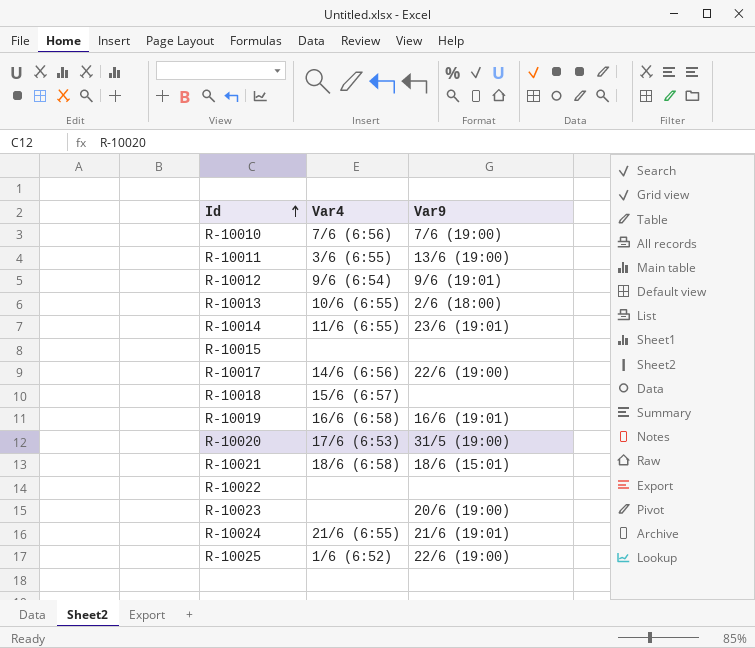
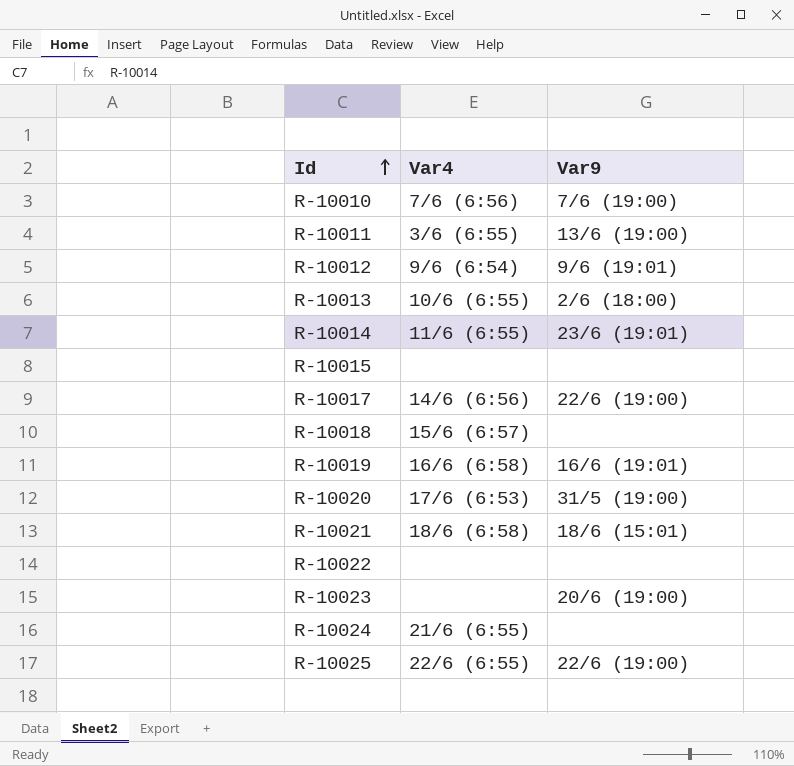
R-10024 | Var9: 21/6 (19:01) -> none
R-10025 | Var4: 1/6 (6:52) -> 22/6 (6:55)

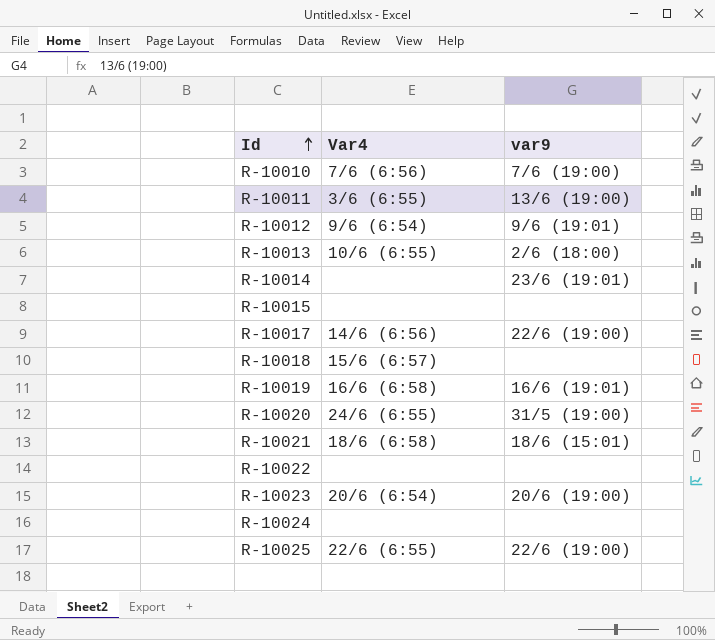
column name: Var9 -> var9
R-10014 | Var4: 11/6 (6:55) -> none
R-10020 | Var4: 17/6 (6:53) -> 24/6 (6:55)
R-10023 | Var4: none -> 20/6 (6:54)
R-10024 | Var4: 21/6 (6:55) -> none

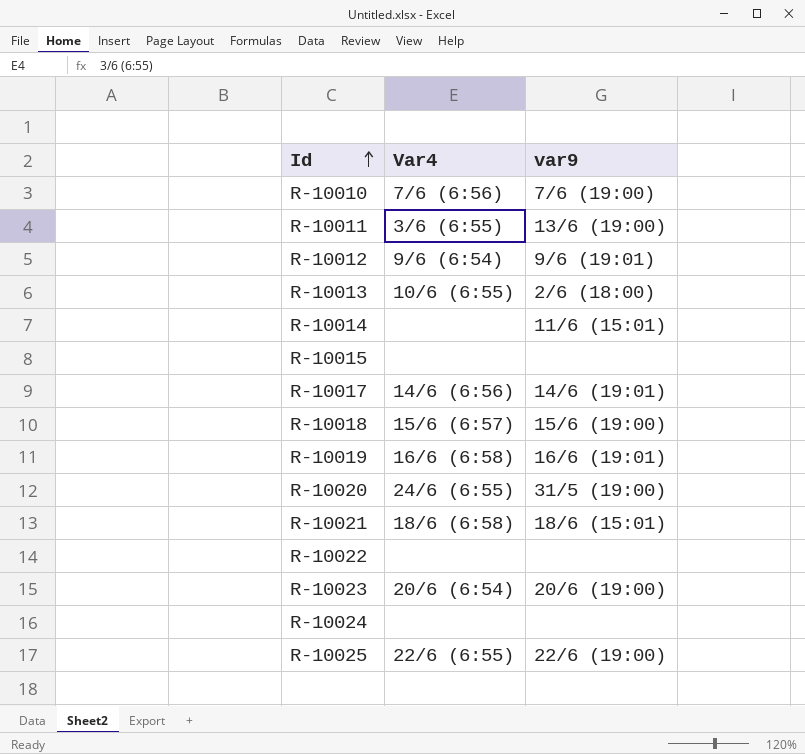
R-10014 | var9: 23/6 (19:01) -> 11/6 (15:01)
R-10017 | var9: 22/6 (19:00) -> 14/6 (19:01)
R-10018 | var9: none -> 15/6 (19:00)

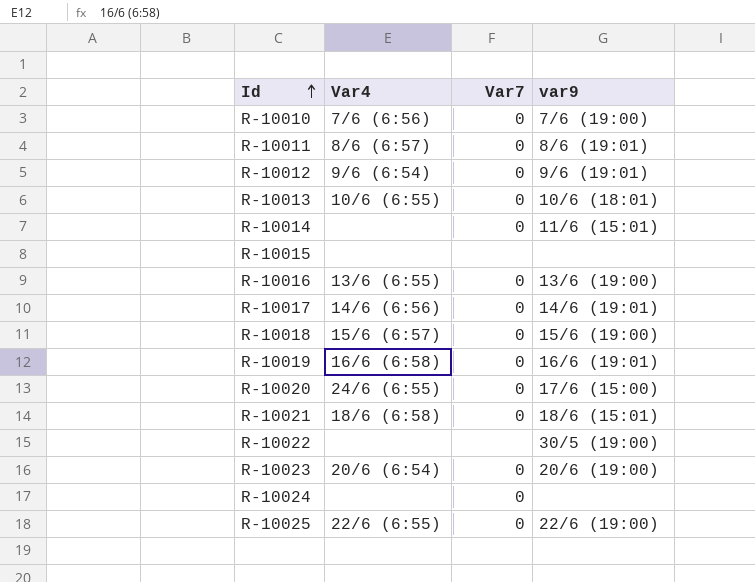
column Var7 | position: none -> 3
R-10011 | Var4: 3/6 (6:55) -> 8/6 (6:57)
R-10011 | var9: 13/6 (19:00) -> 8/6 (19:01)
R-10013 | var9: 2/6 (18:00) -> 10/6 (18:01)
row R-10016: none -> 13/6 (6:55) | 0 | 13/6 (19:00)
R-10020 | var9: 31/5 (19:00) -> 17/6 (15:00)
R-10022 | var9: none -> 30/5 (19:00)

